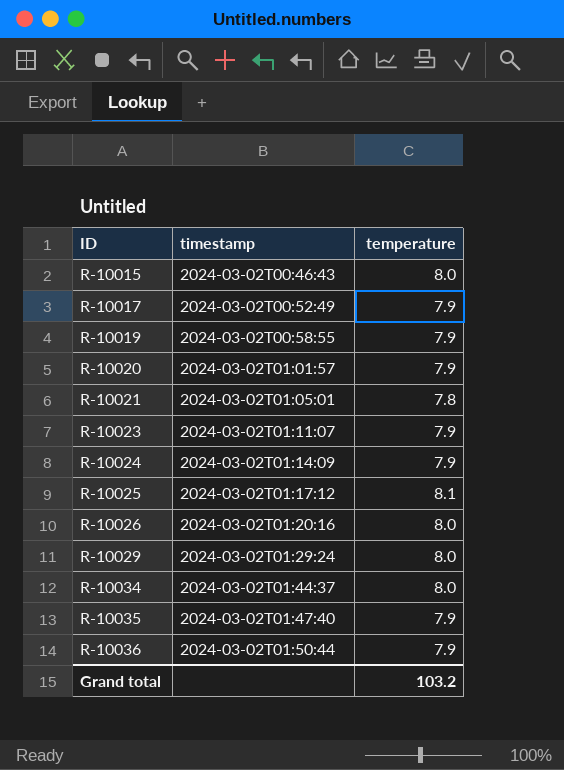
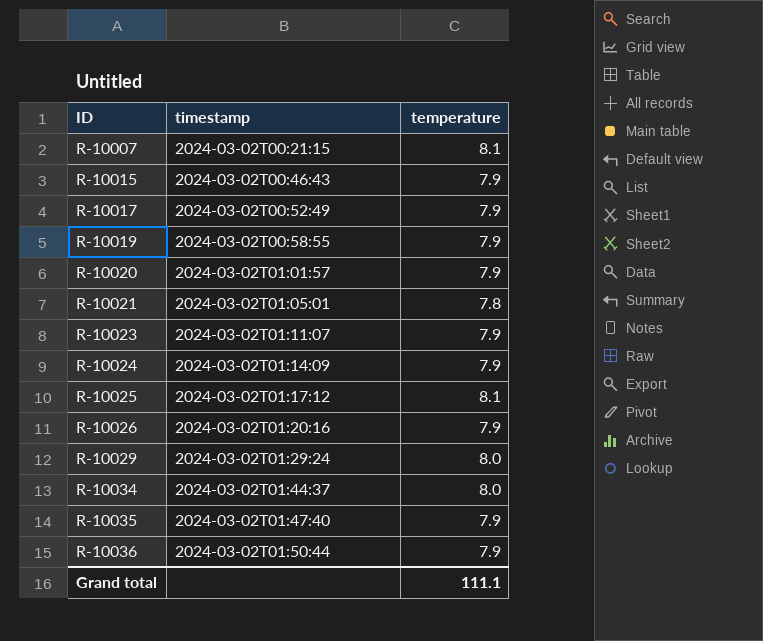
row R-10007: none -> 2024-03-02T00:21:15 | 8.1
R-10015 | temperature: 8.0 -> 7.9
R-10026 | temperature: 8.0 -> 7.9
Grand total | temperature: 103.2 -> 111.1

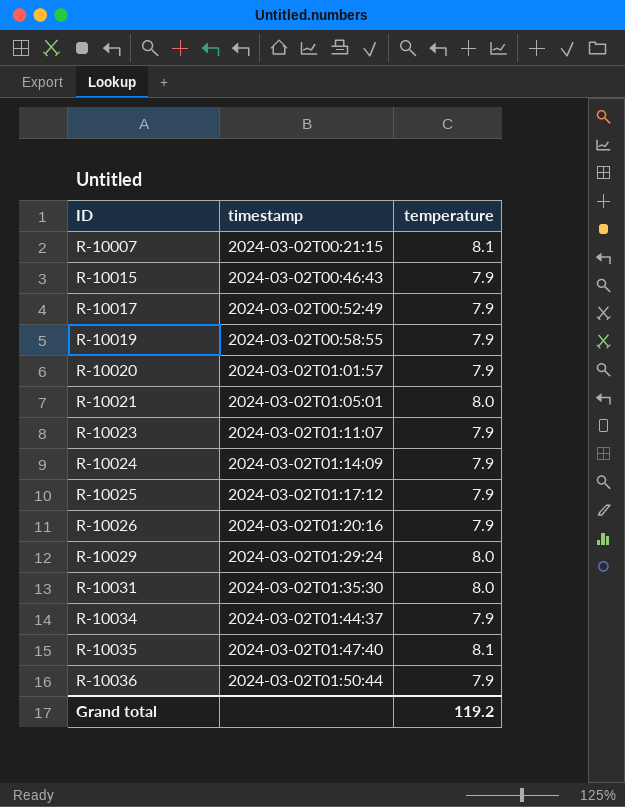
R-10021 | temperature: 7.8 -> 8.0
R-10025 | temperature: 8.1 -> 7.9
row R-10031: none -> 2024-03-02T01:35:30 | 8.0
R-10034 | temperature: 8.0 -> 7.9
R-10035 | temperature: 7.9 -> 8.1
Grand total | temperature: 111.1 -> 119.2

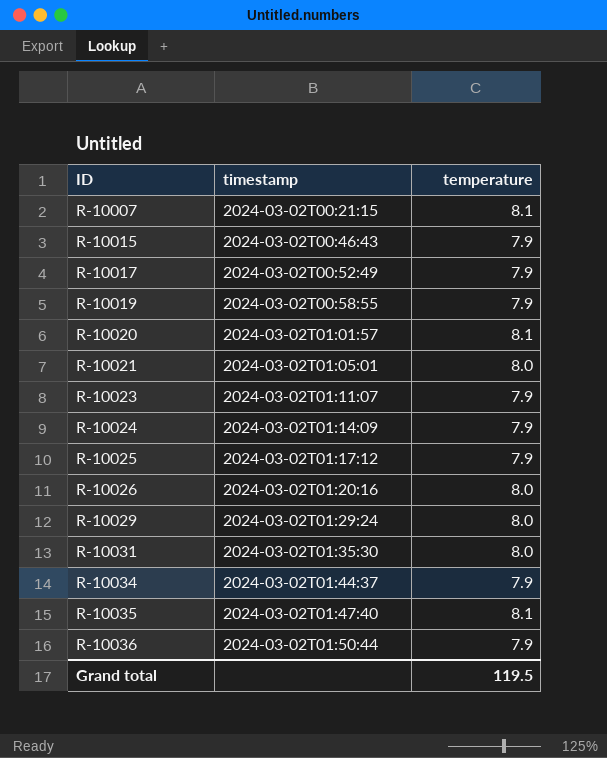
R-10020 | temperature: 7.9 -> 8.1
R-10026 | temperature: 7.9 -> 8.0
Grand total | temperature: 119.2 -> 119.5

